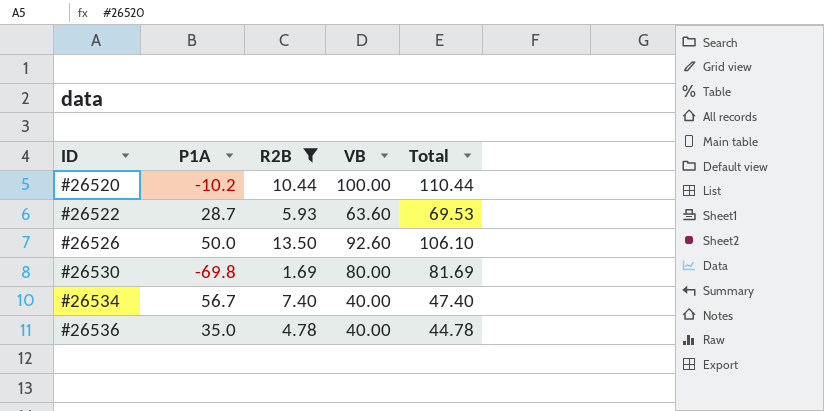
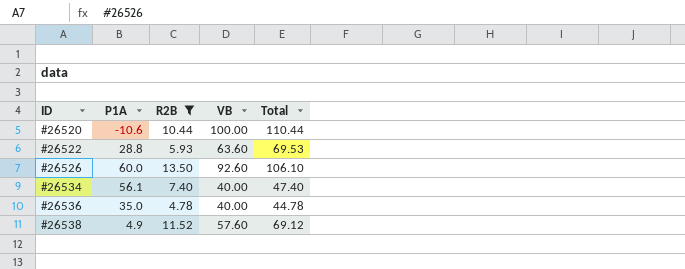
row #26530: -69.8 | 1.69 | 80.00 | 81.69 -> none
#26520 | P1A: -10.2 -> -10.6
#26522 | P1A: 28.7 -> 28.8
#26526 | P1A: 50.0 -> 60.0
#26534 | P1A: 56.7 -> 56.1
row #26538: none -> 4.9 | 11.52 | 57.60 | 69.12

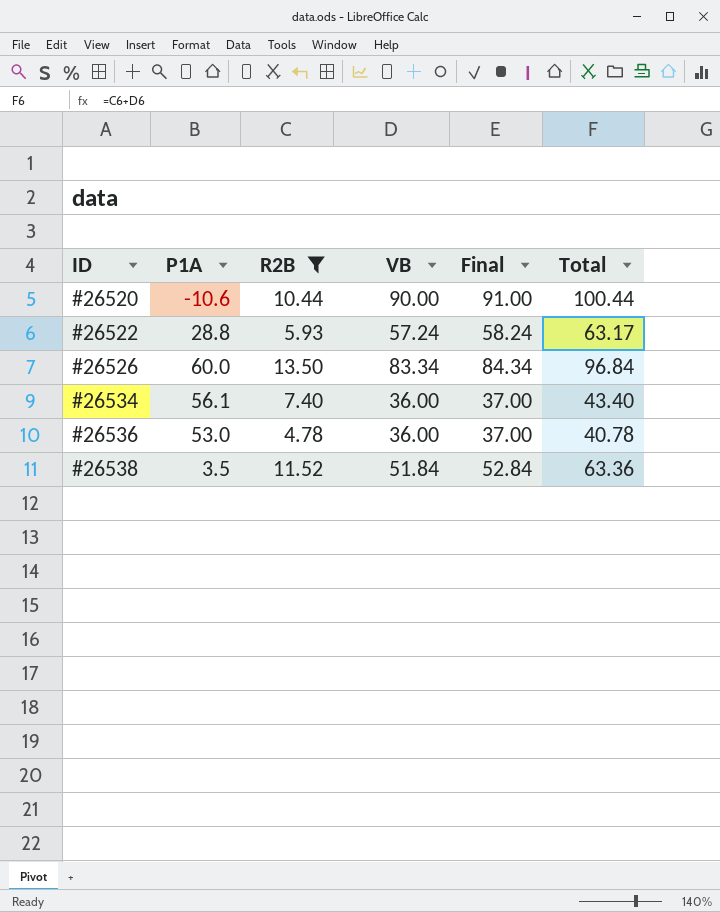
column Final | formula: none -> [VB] + 1
#26520 | VB: 100.00 -> 90.00
#26520 | Total: 110.44 -> 100.44
#26522 | VB: 63.60 -> 57.24
#26522 | Total: 69.53 -> 63.17
#26526 | VB: 92.60 -> 83.34
#26526 | Total: 106.10 -> 96.84
#26534 | VB: 40.00 -> 36.00
#26534 | Total: 47.40 -> 43.40
#26536 | P1A: 35.0 -> 53.0
#26536 | VB: 40.00 -> 36.00
#26536 | Total: 44.78 -> 40.78
#26538 | P1A: 4.9 -> 3.5
#26538 | VB: 57.60 -> 51.84
#26538 | Total: 69.12 -> 63.36

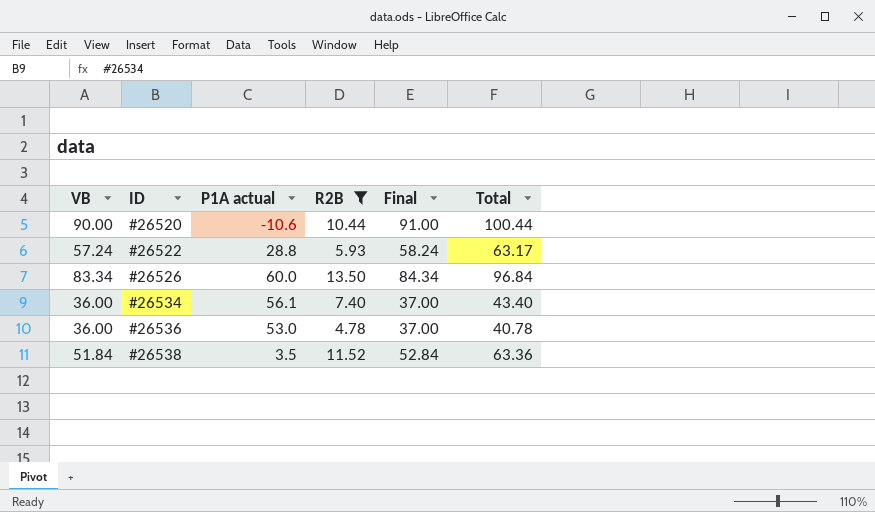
column VB | position: 4 -> 1
column name: P1A -> P1A actual

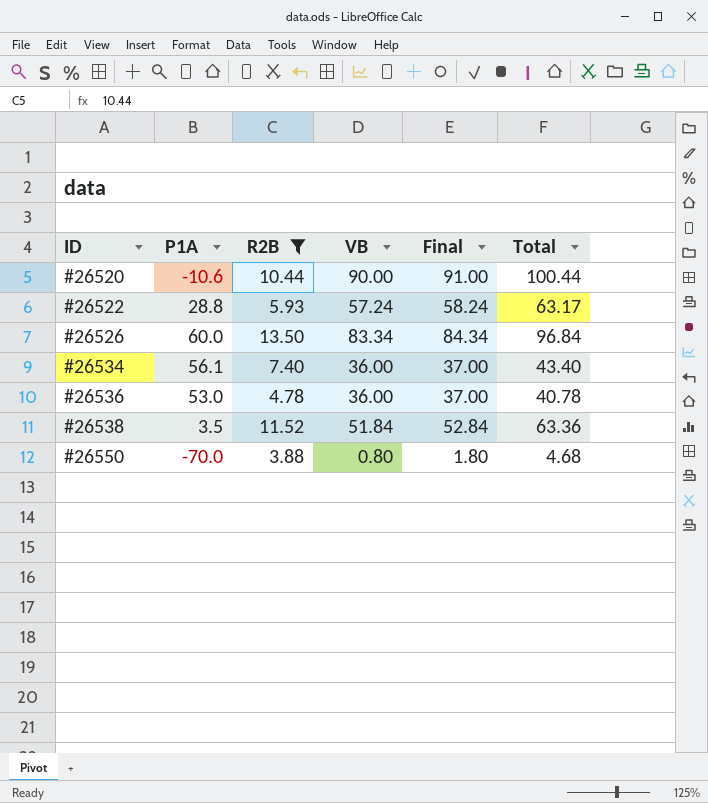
column name: P1A actual -> P1A
column VB | position: 1 -> 4
row #26550: none -> -70.0 | 3.88 | 0.80 | 1.80 | 4.68

